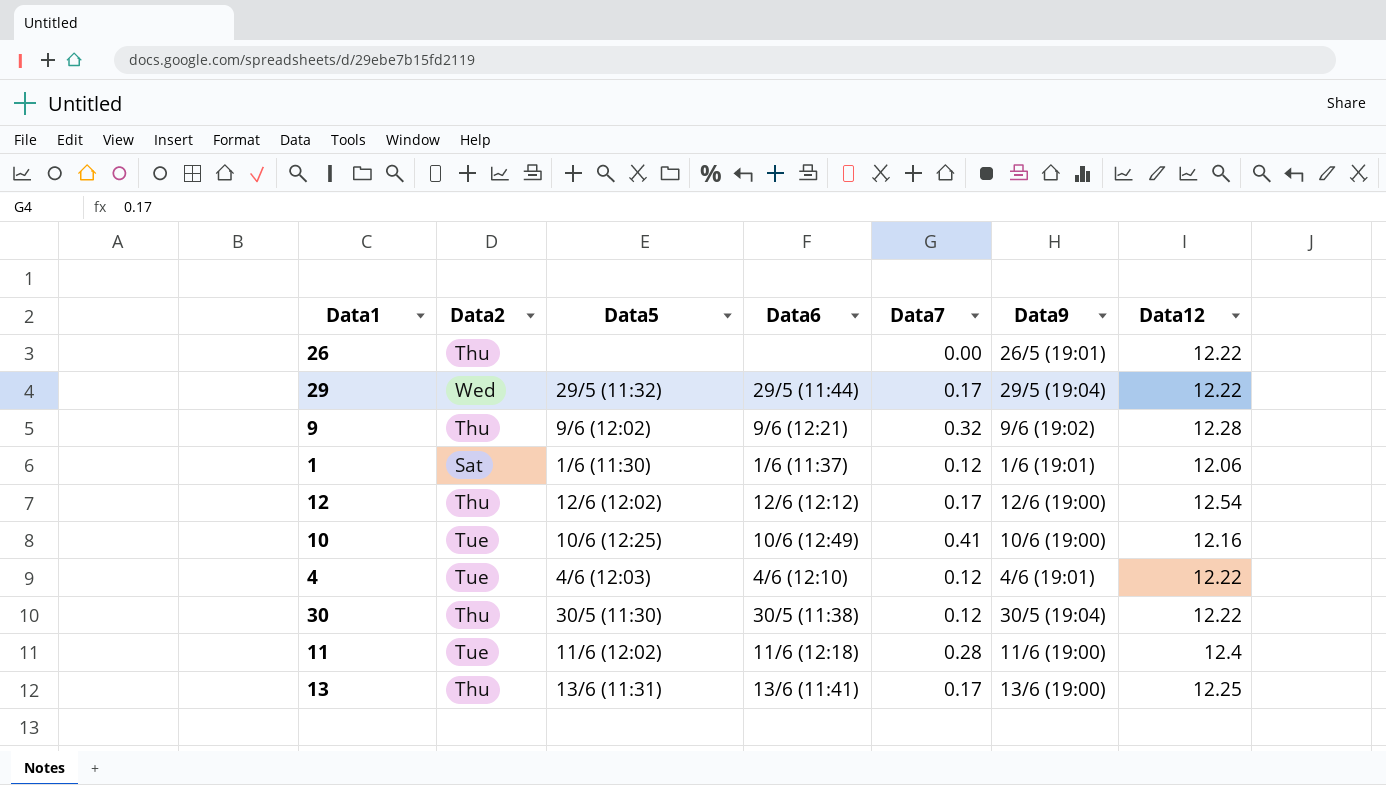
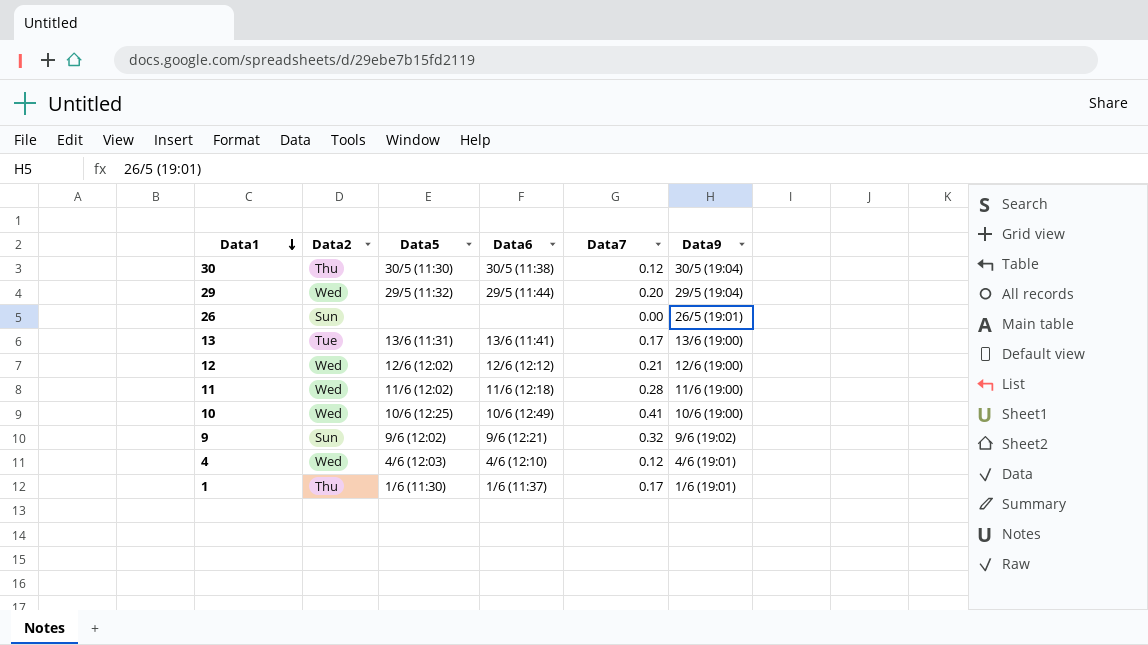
row order: none -> Data1 descending
column Data12 | position: 7 -> none
29 | Data7: 0.17 -> 0.20
26 | Data2: Thu -> Sun
13 | Data2: Thu -> Tue
12 | Data2: Thu -> Wed
12 | Data7: 0.17 -> 0.21
11 | Data2: Tue -> Wed
10 | Data2: Tue -> Wed
9 | Data2: Thu -> Sun
4 | Data2: Tue -> Wed
1 | Data2: Sat -> Thu
1 | Data7: 0.12 -> 0.17

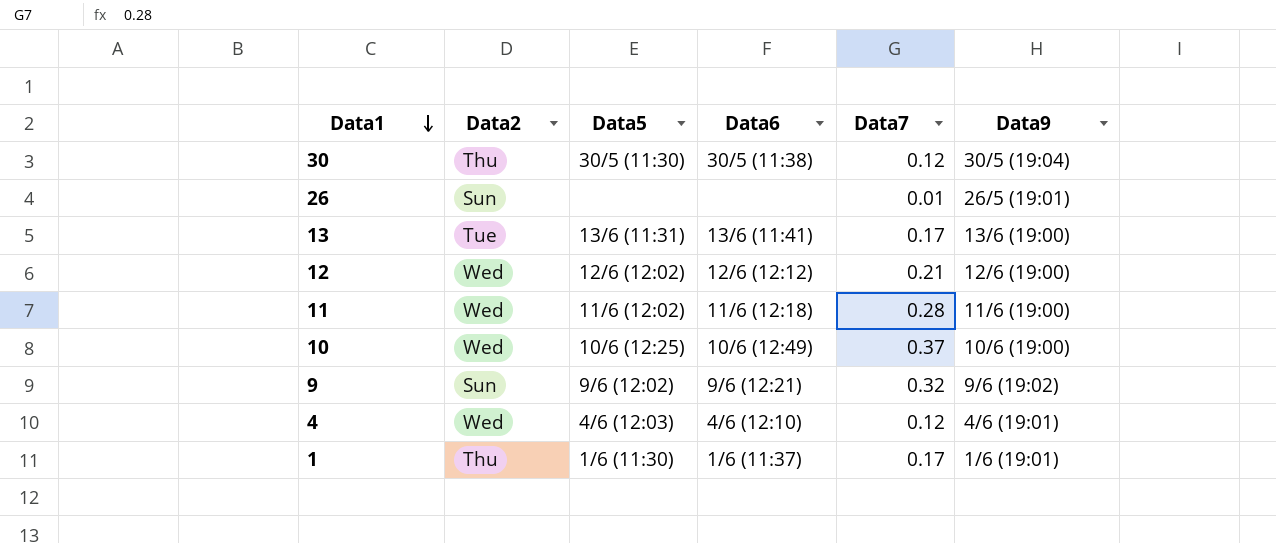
row 29: Wed | 29/5 (11:32) | 29/5 (11:44) | 0.20 | 29/5 (19:04) -> none
26 | Data7: 0.00 -> 0.01
10 | Data7: 0.41 -> 0.37

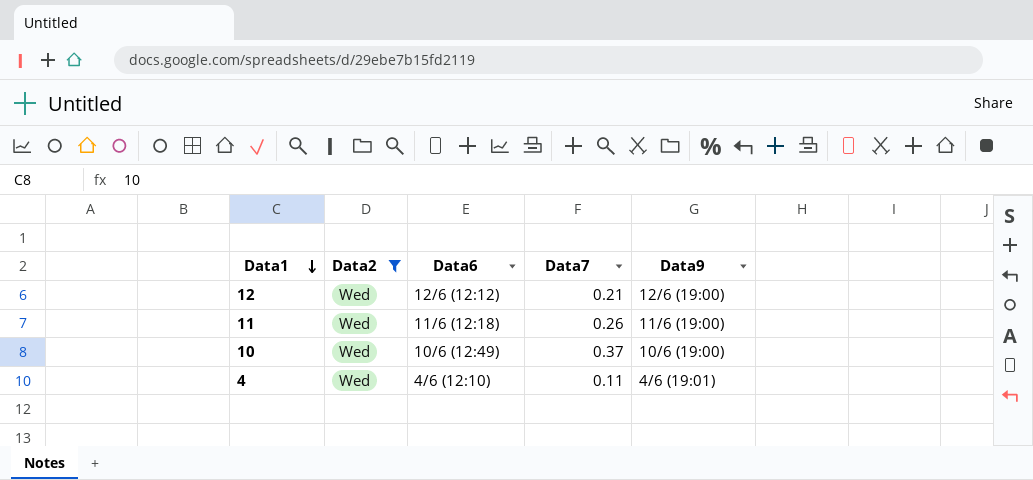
filter: none -> Data2 = Wed
column Data5 | position: 3 -> none
11 | Data7: 0.28 -> 0.26
4 | Data7: 0.12 -> 0.11

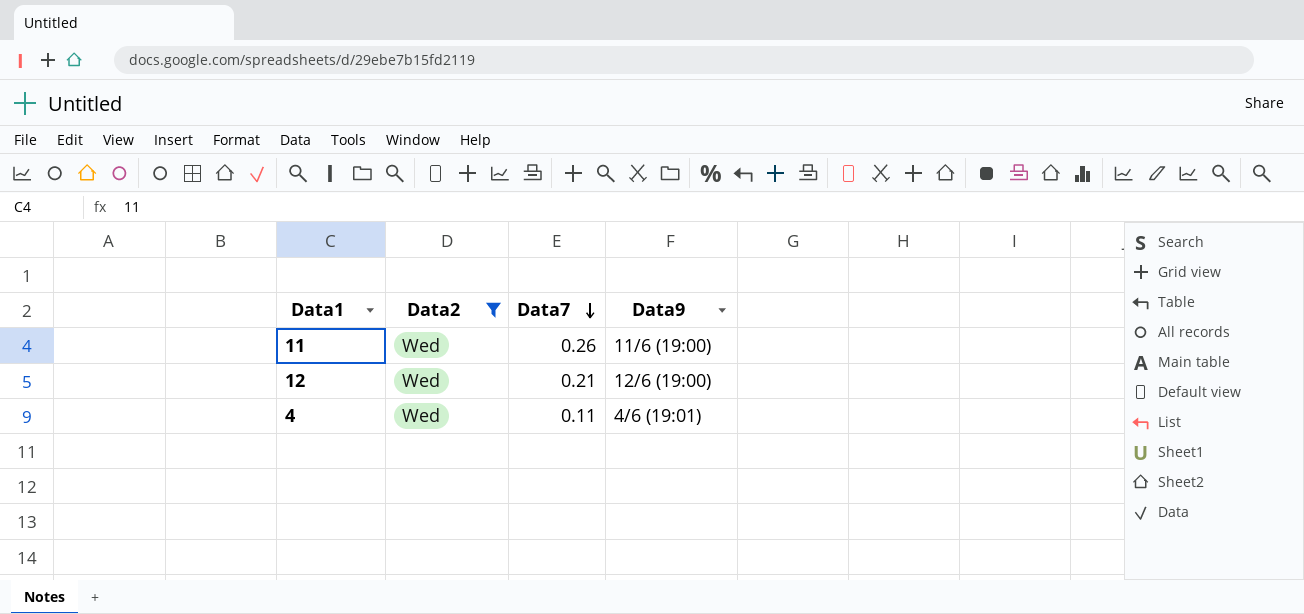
row order: Data1 descending -> Data7 descending
column Data6 | position: 3 -> none
row 10: Wed | 10/6 (12:49) | 0.37 | 10/6 (19:00) -> none

